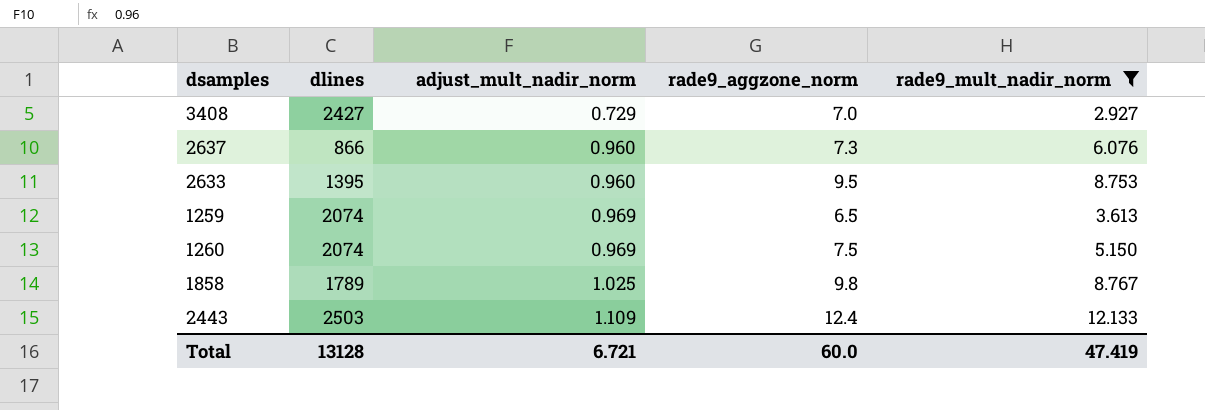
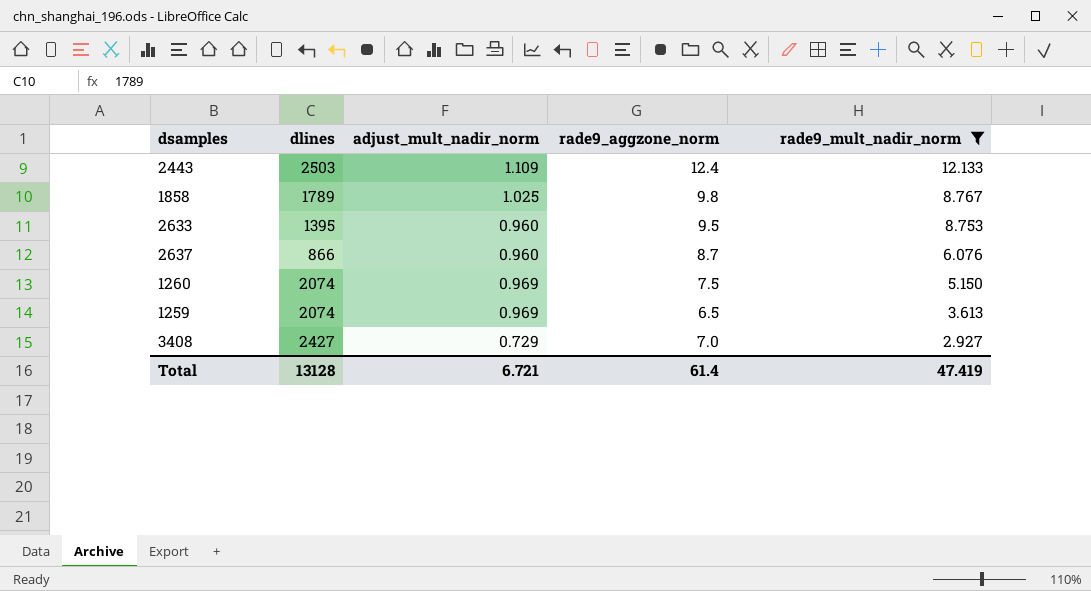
row order: adjust_mult_nadir_norm ascending -> rade9_mult_nadir_norm descending
2637 | rade9_aggzone_norm: 7.3 -> 8.7
Total | rade9_aggzone_norm: 60.0 -> 61.4

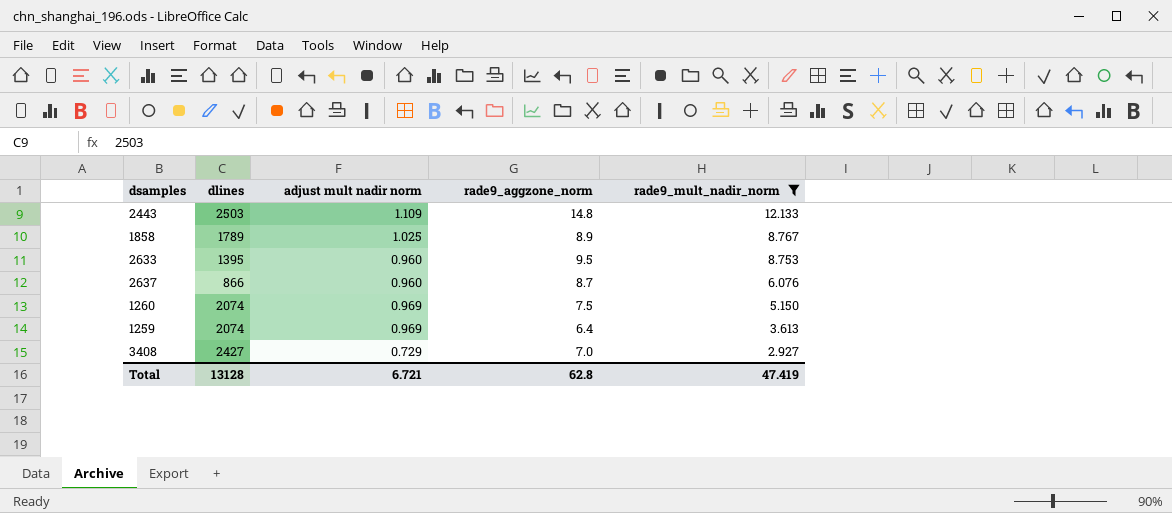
column name: adjust_mult_nadir_norm -> adjust mult nadir norm
2443 | rade9_aggzone_norm: 12.4 -> 14.8
1858 | rade9_aggzone_norm: 9.8 -> 8.9
1259 | rade9_aggzone_norm: 6.5 -> 6.4
Total | rade9_aggzone_norm: 61.4 -> 62.8

